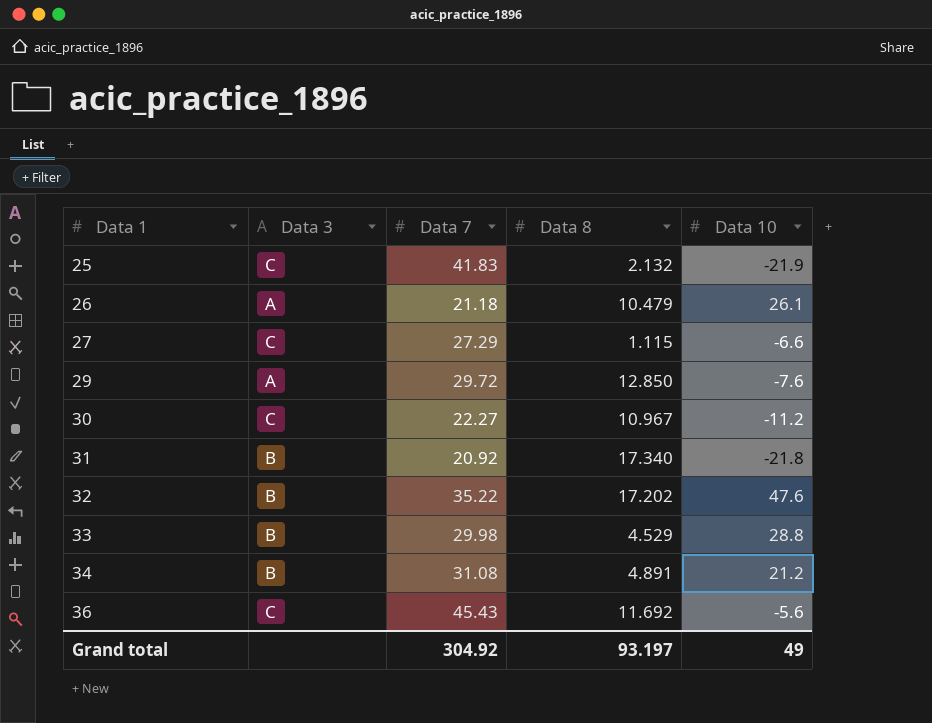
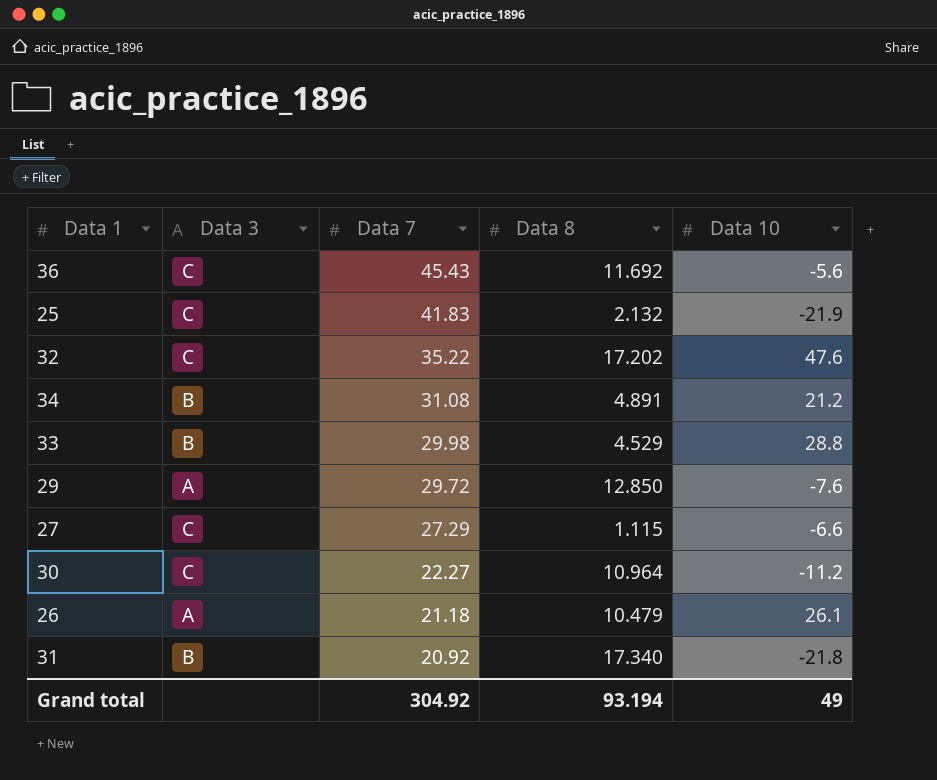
row order: Data 1 ascending -> Data 7 descending
32 | Data 3: B -> C
30 | Data 8: 10.967 -> 10.964
Grand total | Data 8: 93.197 -> 93.194

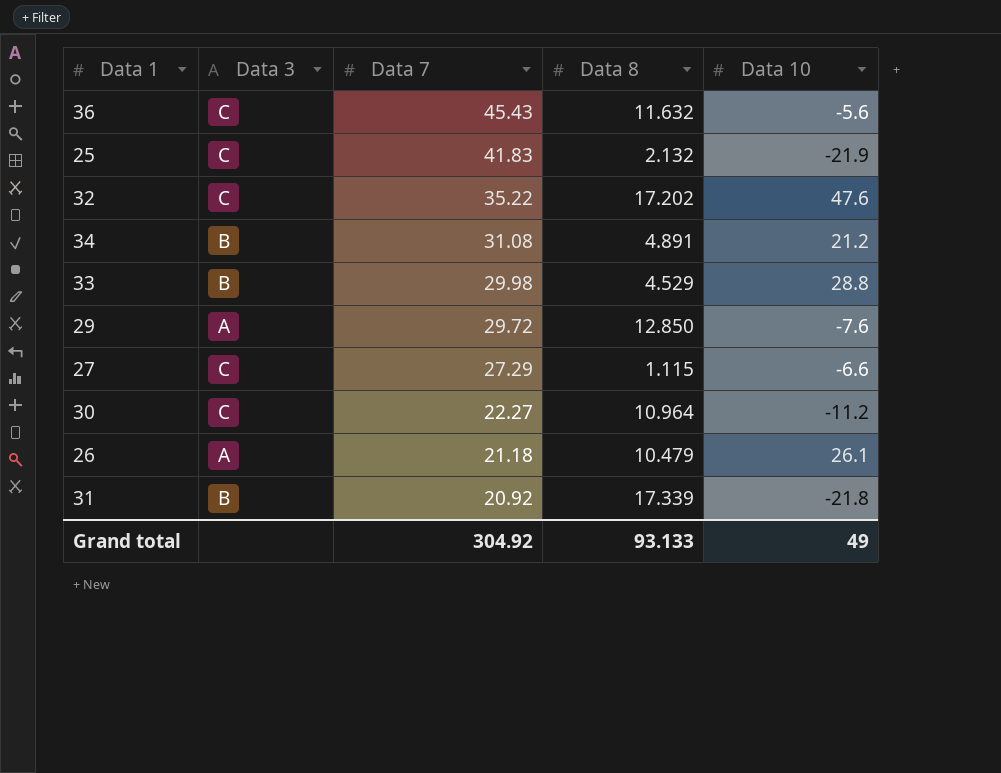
36 | Data 8: 11.692 -> 11.632
31 | Data 8: 17.340 -> 17.339
Grand total | Data 8: 93.194 -> 93.133

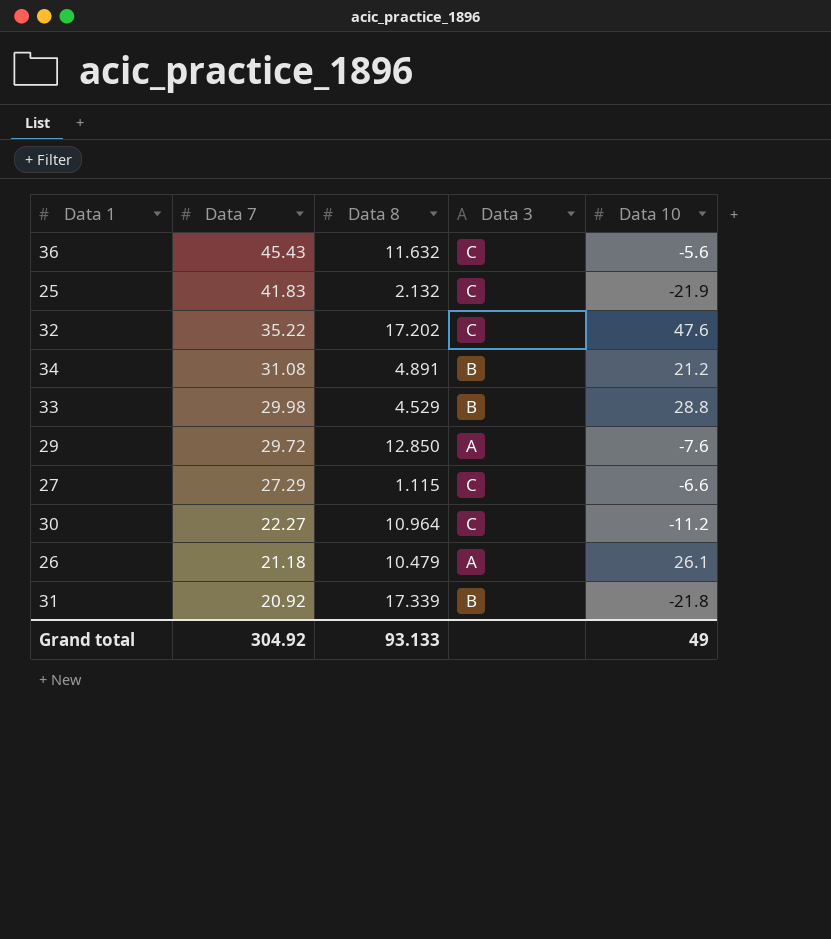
column Data 3 | position: 2 -> 4

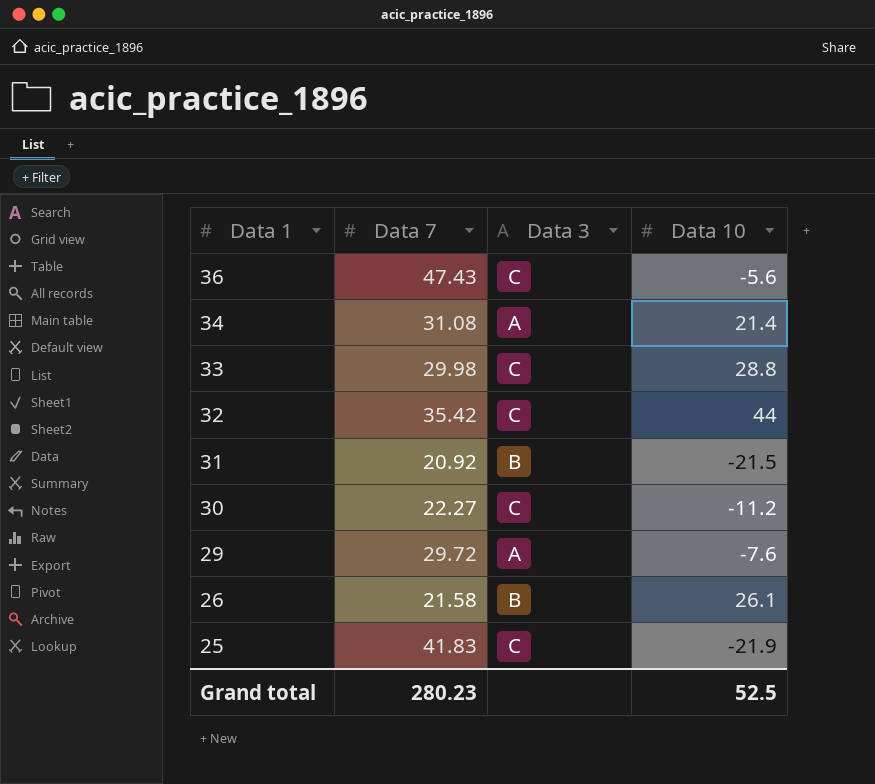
row order: Data 7 descending -> Data 1 descending
column Data 8 | position: 3 -> none
row 27: 27.29 | 1.115 | C | -6.6 -> none
36 | Data 7: 45.43 -> 47.43
34 | Data 3: B -> A
34 | Data 10: 21.2 -> 21.4
33 | Data 3: B -> C
32 | Data 7: 35.22 -> 35.42
32 | Data 10: 47.6 -> 44
31 | Data 10: -21.8 -> -21.5
26 | Data 7: 21.18 -> 21.58
26 | Data 3: A -> B
Grand total | Data 7: 304.92 -> 280.23
Grand total | Data 10: 49 -> 52.5

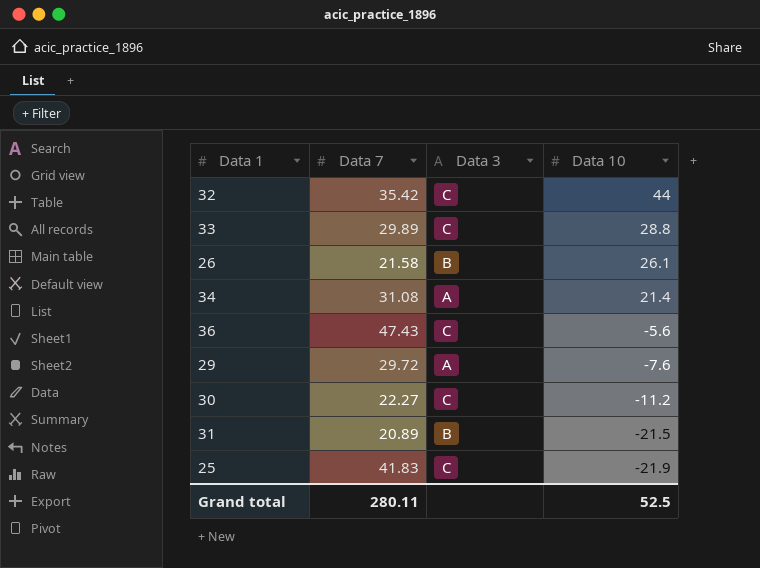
row order: Data 1 descending -> Data 10 descending
33 | Data 7: 29.98 -> 29.89
31 | Data 7: 20.92 -> 20.89
Grand total | Data 7: 280.23 -> 280.11

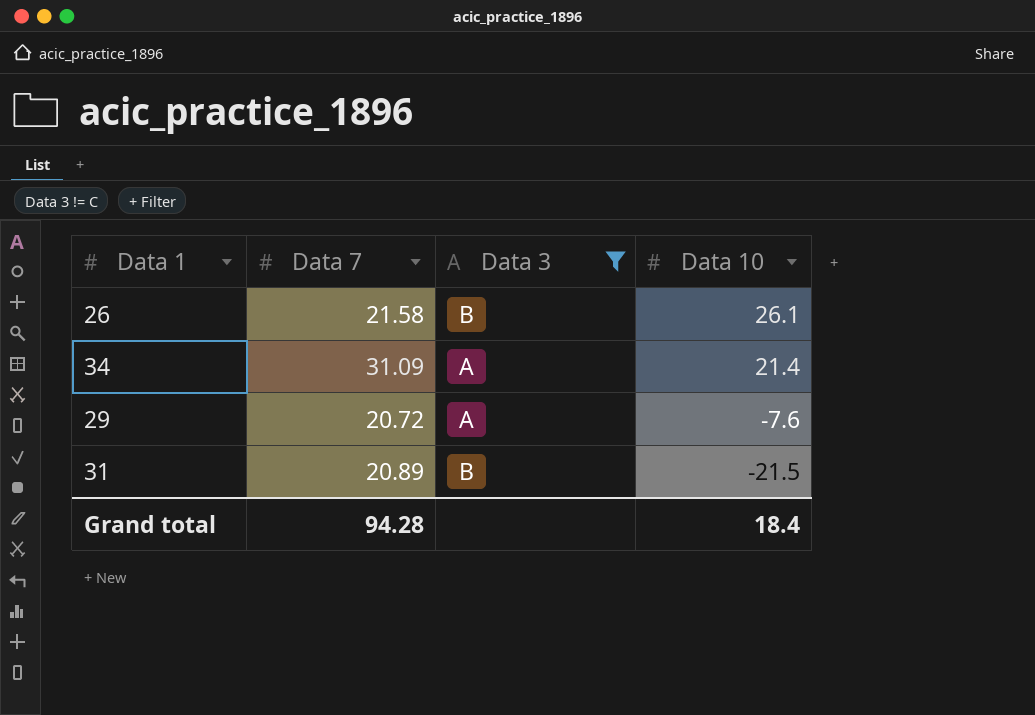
filter: none -> Data 3 != C
34 | Data 7: 31.08 -> 31.09
29 | Data 7: 29.72 -> 20.72
Grand total | Data 7: 280.11 -> 94.28
Grand total | Data 10: 52.5 -> 18.4

